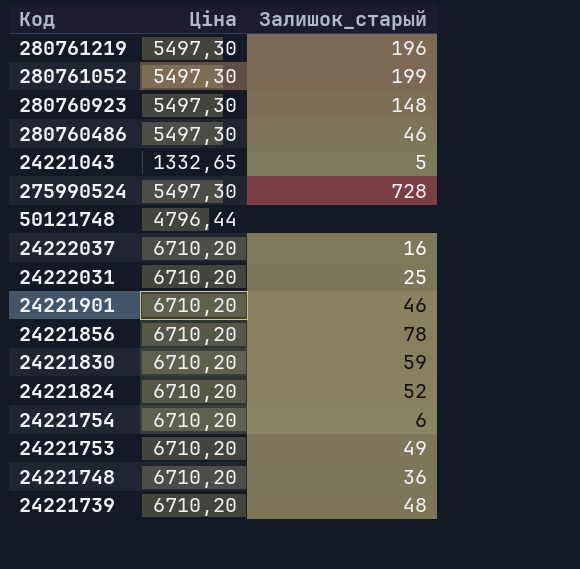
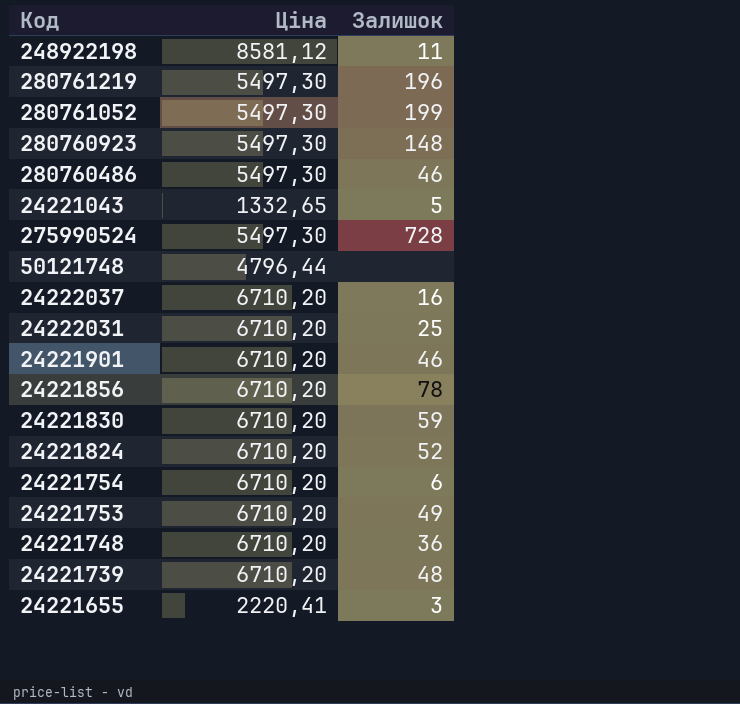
column name: Залишок_старый -> Залишок
row 248922198: none -> 8581,12 | 11
row 24221655: none -> 2220,41 | 3

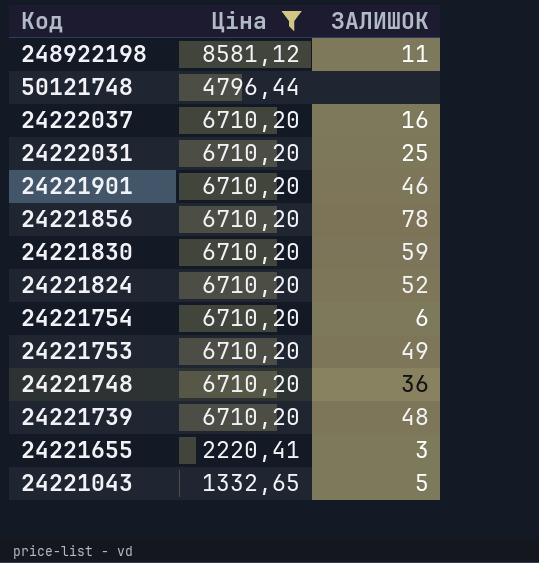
filter: none -> Ціна != 5497,30
row order: none -> Код descending
column name: Залишок -> ЗАЛИШОК

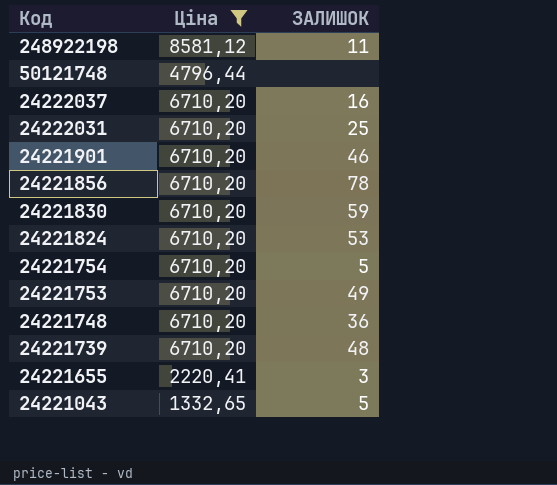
24221824 | ЗАЛИШОК: 52 -> 53
24221754 | ЗАЛИШОК: 6 -> 5

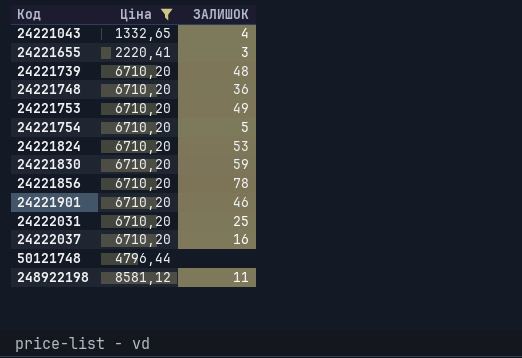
row order: Код descending -> Код ascending
24221043 | ЗАЛИШОК: 5 -> 4

